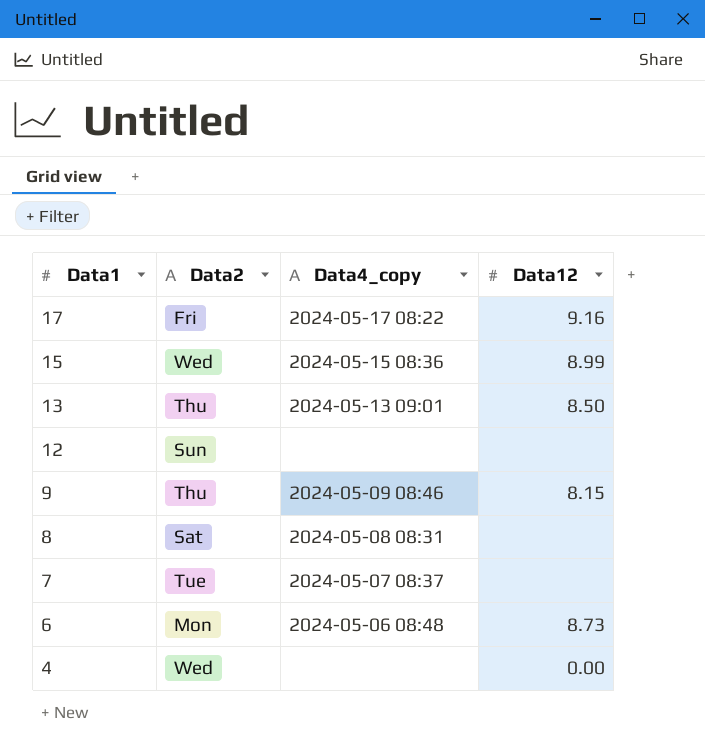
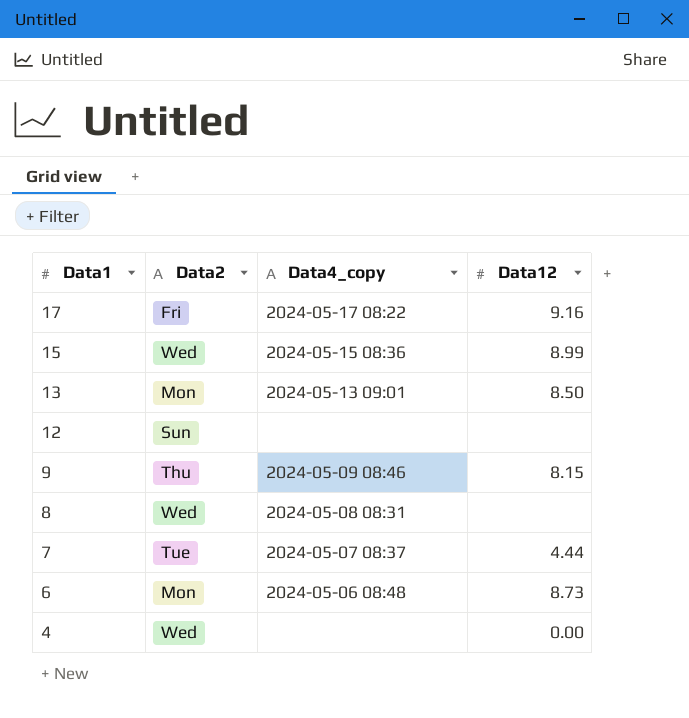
13 | Data2: Thu -> Mon
8 | Data2: Sat -> Wed
7 | Data12: none -> 4.44

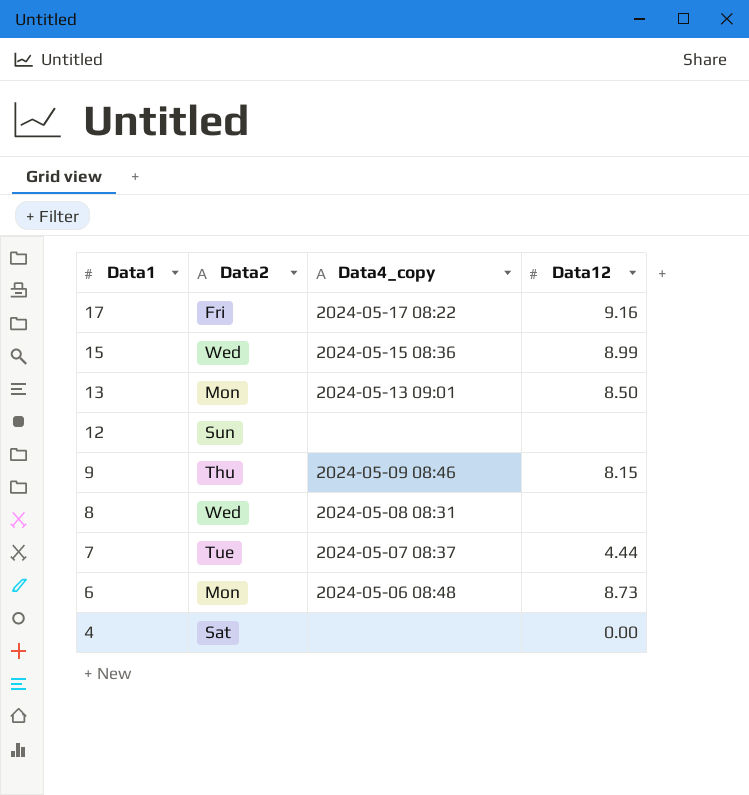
4 | Data2: Wed -> Sat

